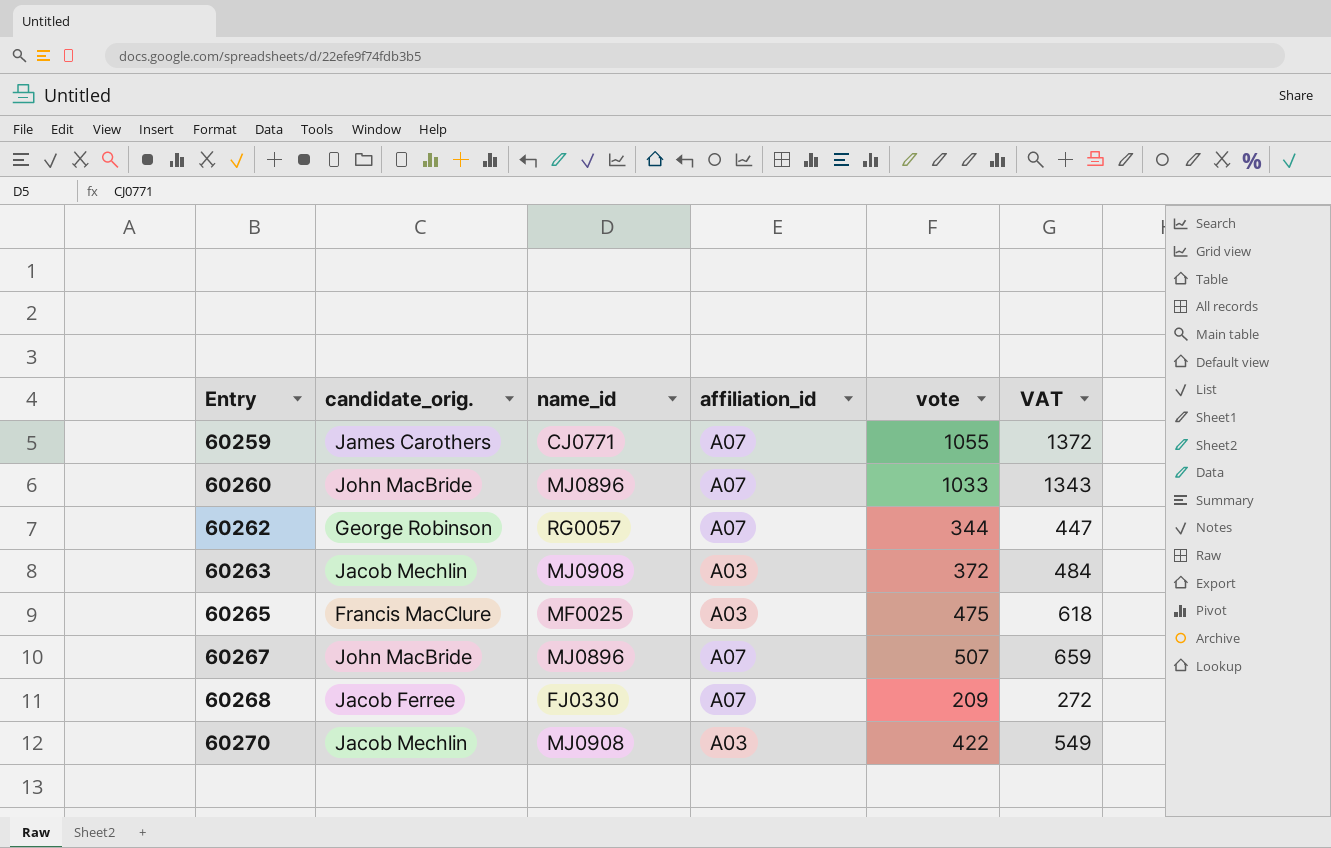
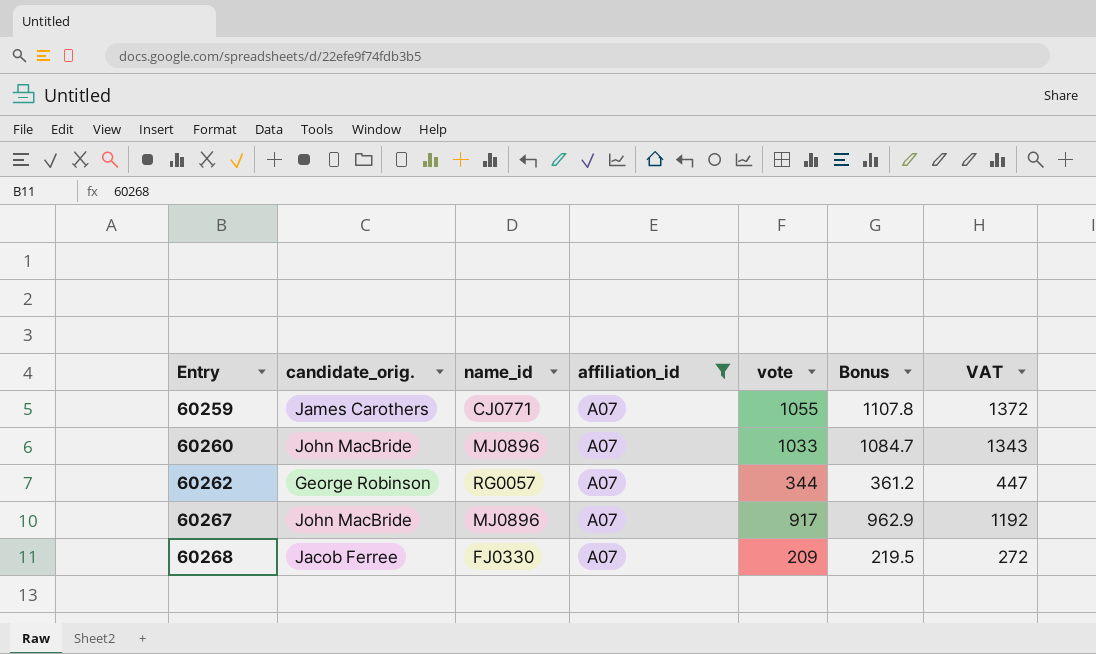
filter: none -> affiliation_id = A07
column Bonus | formula: none -> [vote] * 1.05
60267 | vote: 507 -> 917
60267 | VAT: 659 -> 1192

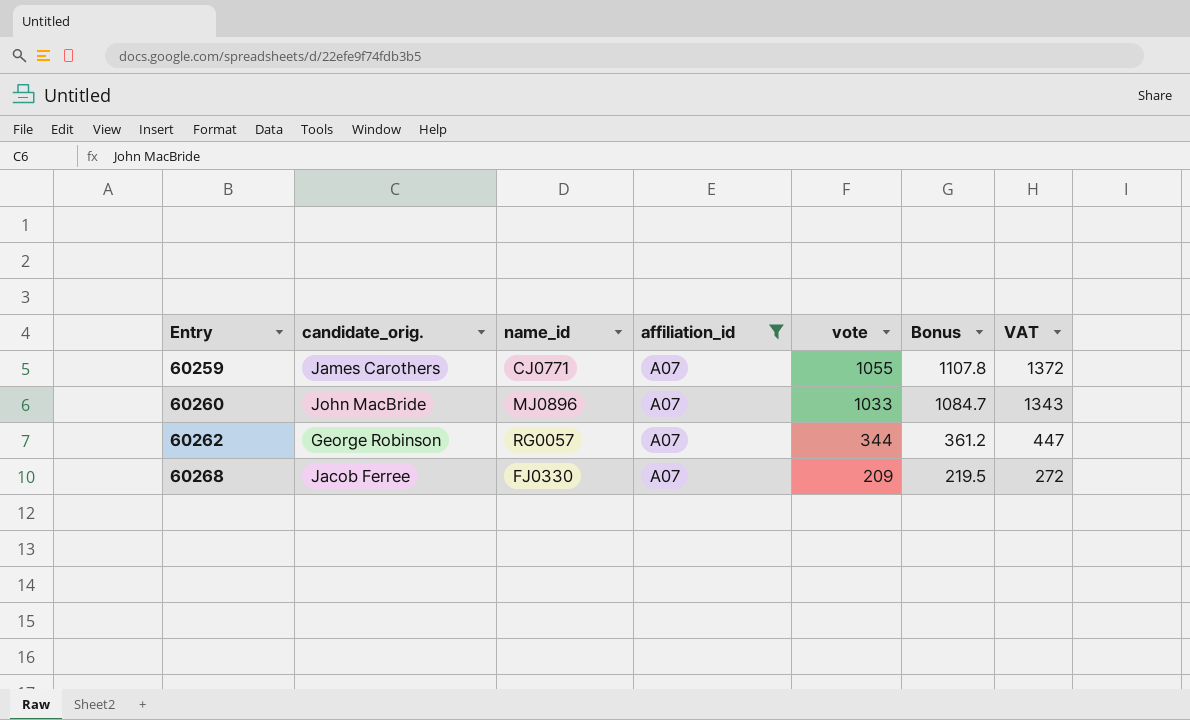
row 60267: John MacBride | MJ0896 | A07 | 917 | 962.9 | 1192 -> none

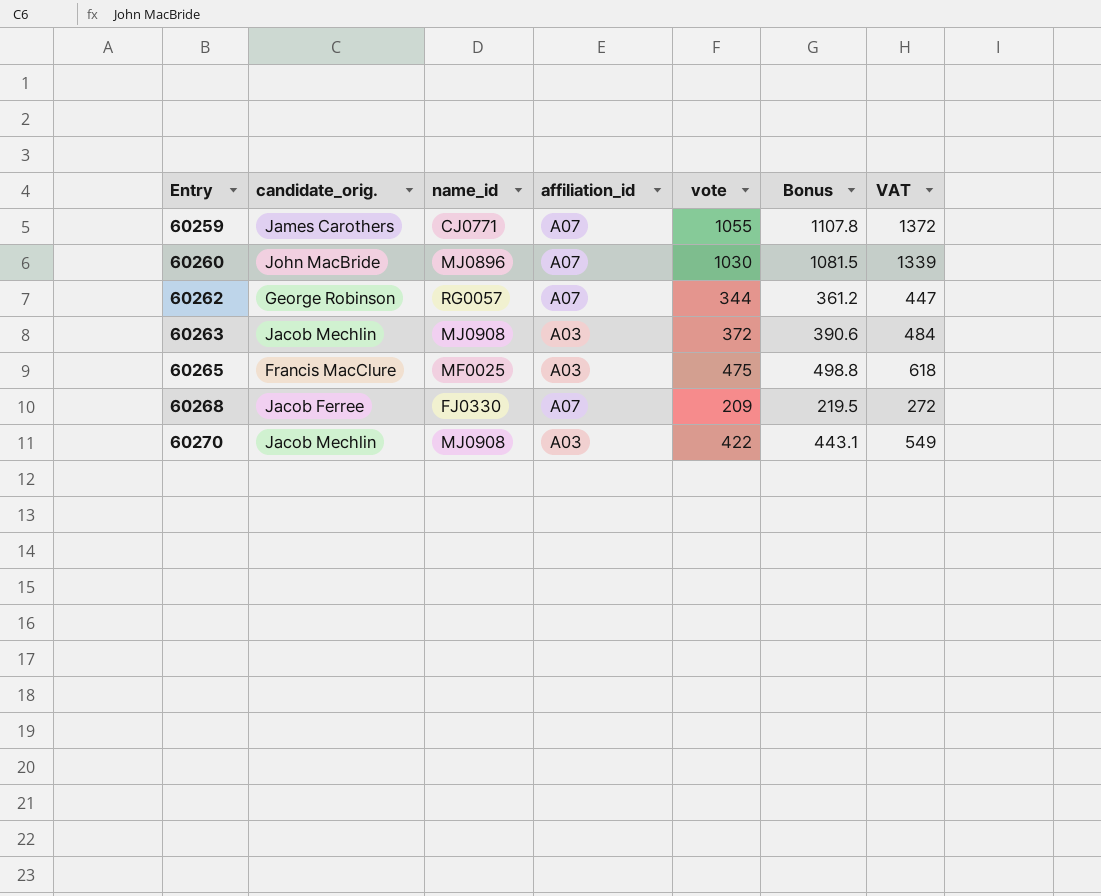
filter: affiliation_id = A07 -> none
60260 | vote: 1033 -> 1030
60260 | Bonus: 1084.7 -> 1081.5
60260 | VAT: 1343 -> 1339

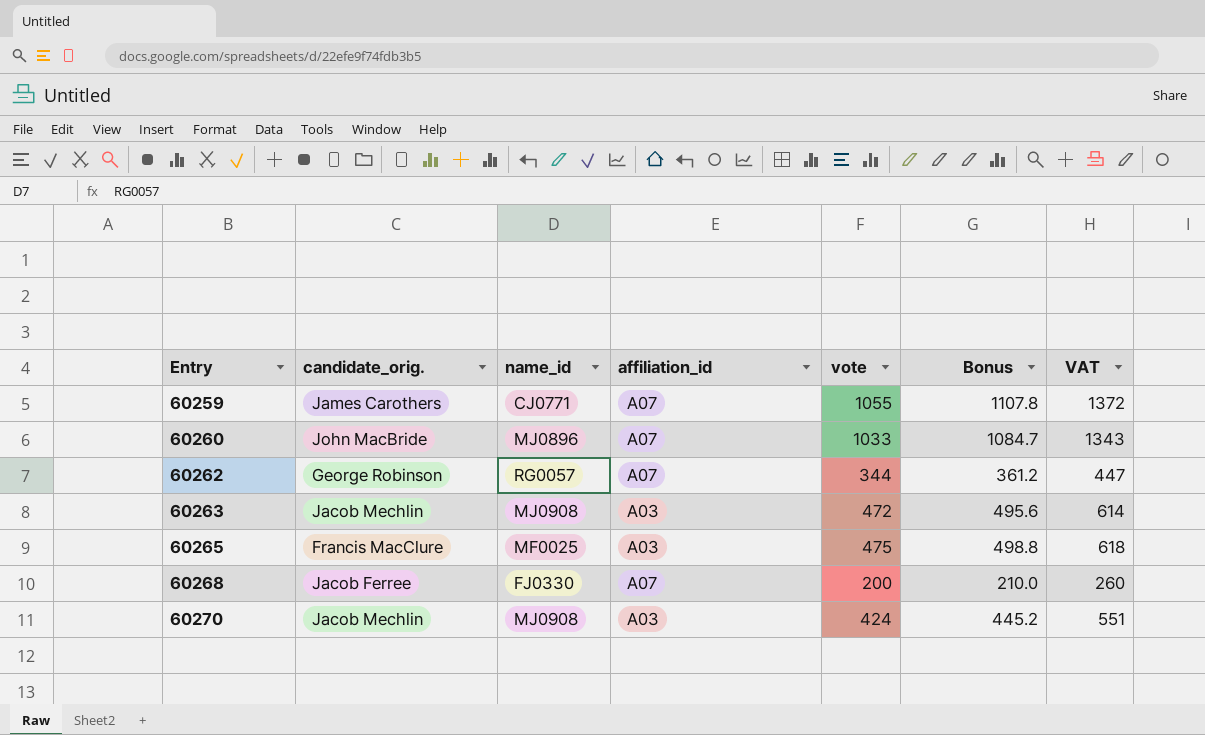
60260 | vote: 1030 -> 1033
60260 | Bonus: 1081.5 -> 1084.7
60260 | VAT: 1339 -> 1343
60263 | vote: 372 -> 472
60263 | Bonus: 390.6 -> 495.6
60263 | VAT: 484 -> 614
60268 | vote: 209 -> 200
60268 | Bonus: 219.5 -> 210.0
60268 | VAT: 272 -> 260
60270 | vote: 422 -> 424
60270 | Bonus: 443.1 -> 445.2
60270 | VAT: 549 -> 551

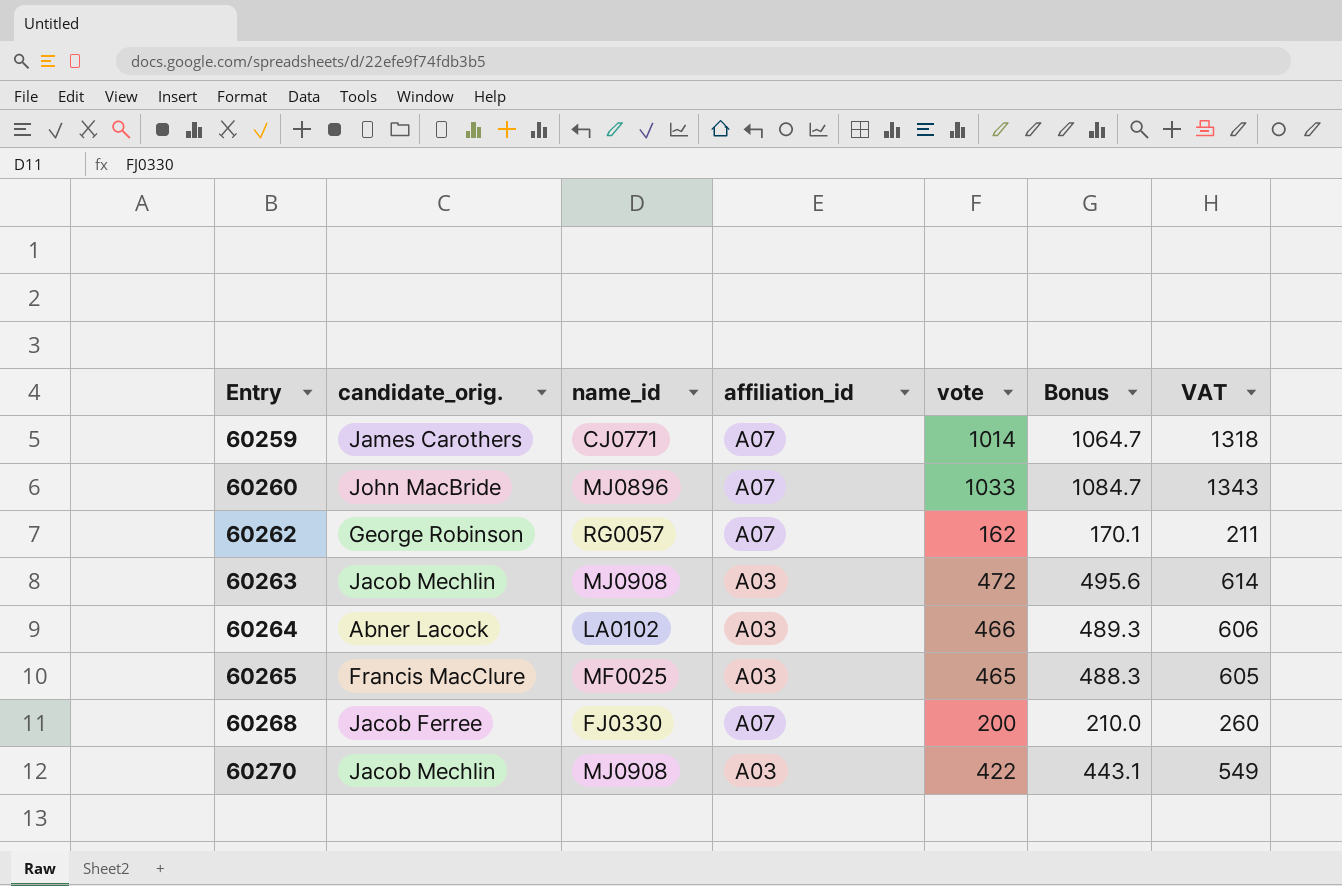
60259 | vote: 1055 -> 1014
60259 | Bonus: 1107.8 -> 1064.7
60259 | VAT: 1372 -> 1318
60262 | vote: 344 -> 162
60262 | Bonus: 361.2 -> 170.1
60262 | VAT: 447 -> 211
row 60264: none -> Abner Lacock | LA0102 | A03 | 466 | 489.3 | 606
60265 | vote: 475 -> 465
60265 | Bonus: 498.8 -> 488.3
60265 | VAT: 618 -> 605
60270 | vote: 424 -> 422
60270 | Bonus: 445.2 -> 443.1
60270 | VAT: 551 -> 549

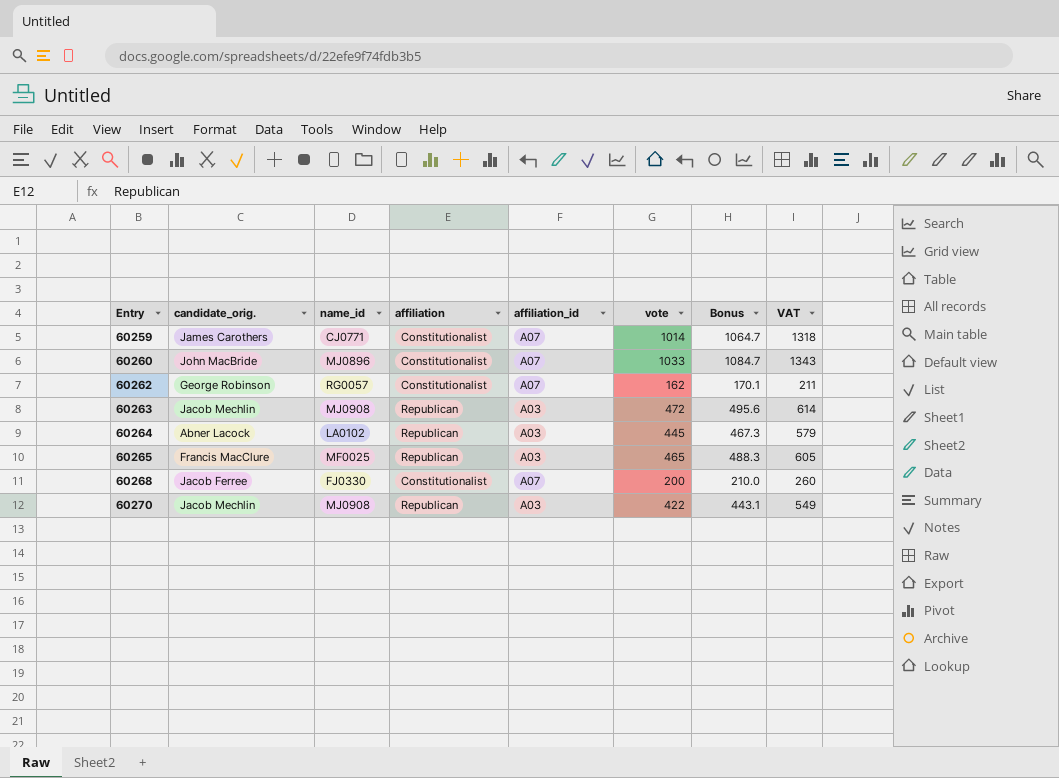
column affiliation | position: none -> 4
60264 | vote: 466 -> 445
60264 | Bonus: 489.3 -> 467.3
60264 | VAT: 606 -> 579

